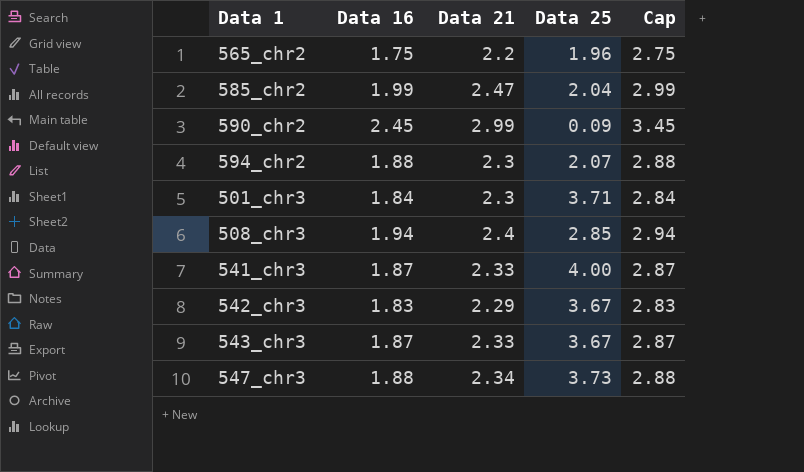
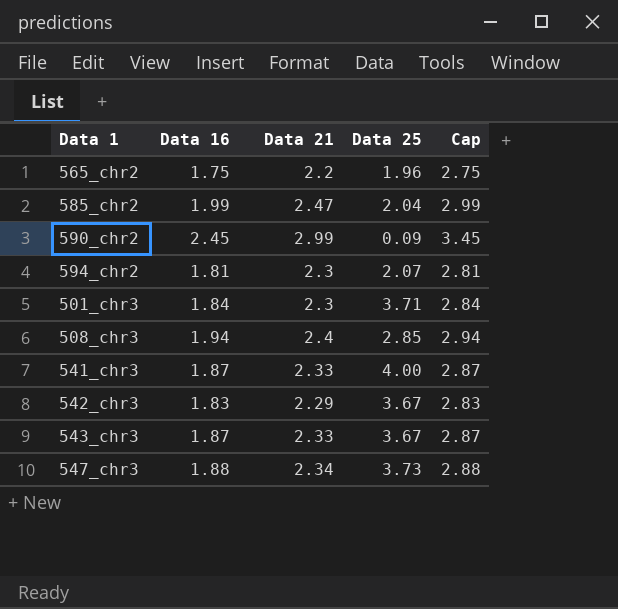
594_chr2 | Data 16: 1.88 -> 1.81
594_chr2 | Cap: 2.88 -> 2.81

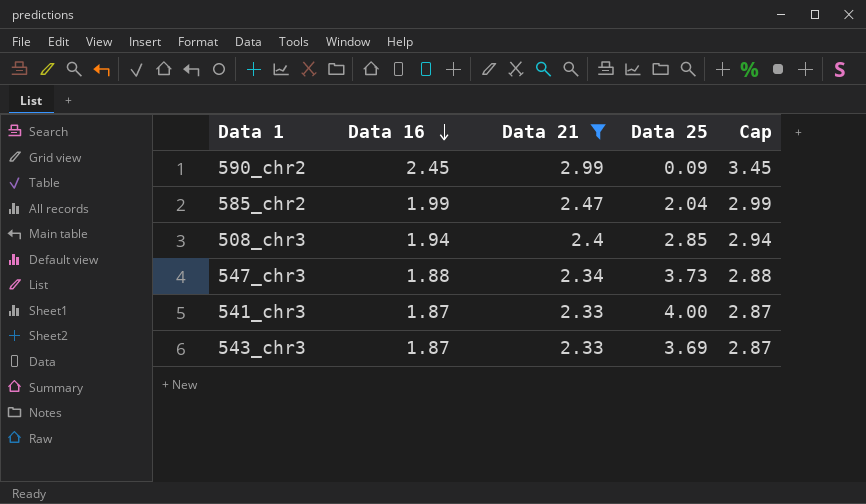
filter: none -> Data 21 >= 2.33
row order: none -> Data 16 descending
543_chr3 | Data 25: 3.67 -> 3.69

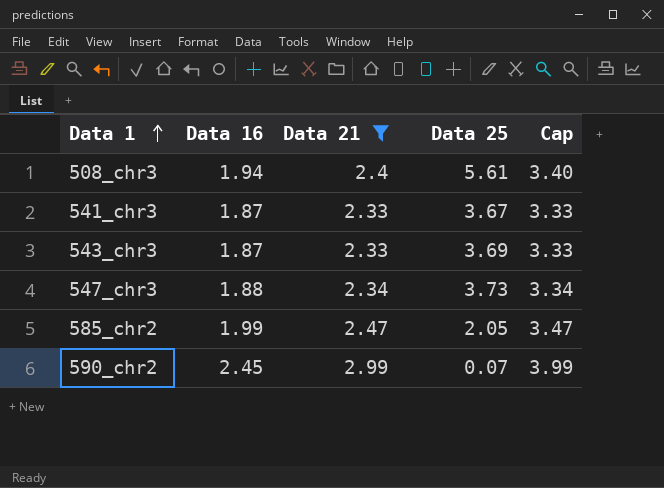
row order: Data 16 descending -> Data 1 ascending
column Cap | formula: [Data 16] + 1 -> [Data 21] + 1
508_chr3 | Data 25: 2.85 -> 5.61
541_chr3 | Data 25: 4.00 -> 3.67
585_chr2 | Data 25: 2.04 -> 2.05
590_chr2 | Data 25: 0.09 -> 0.07

